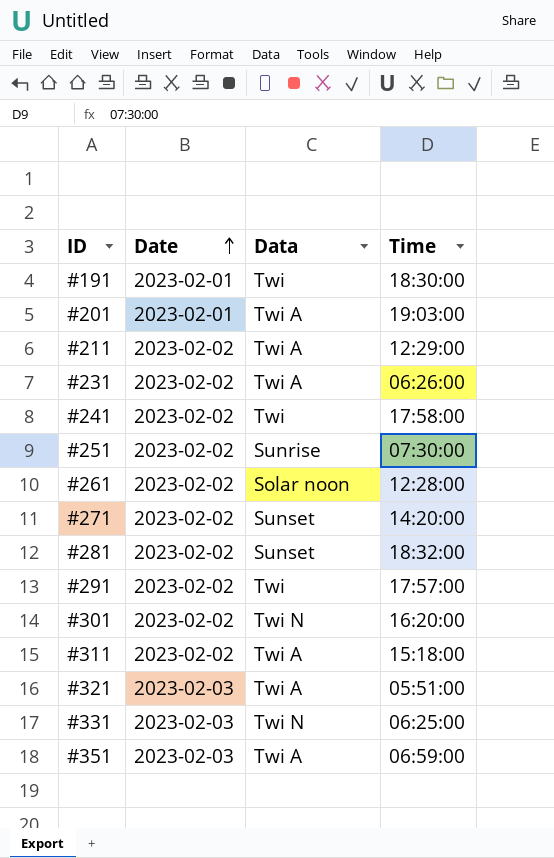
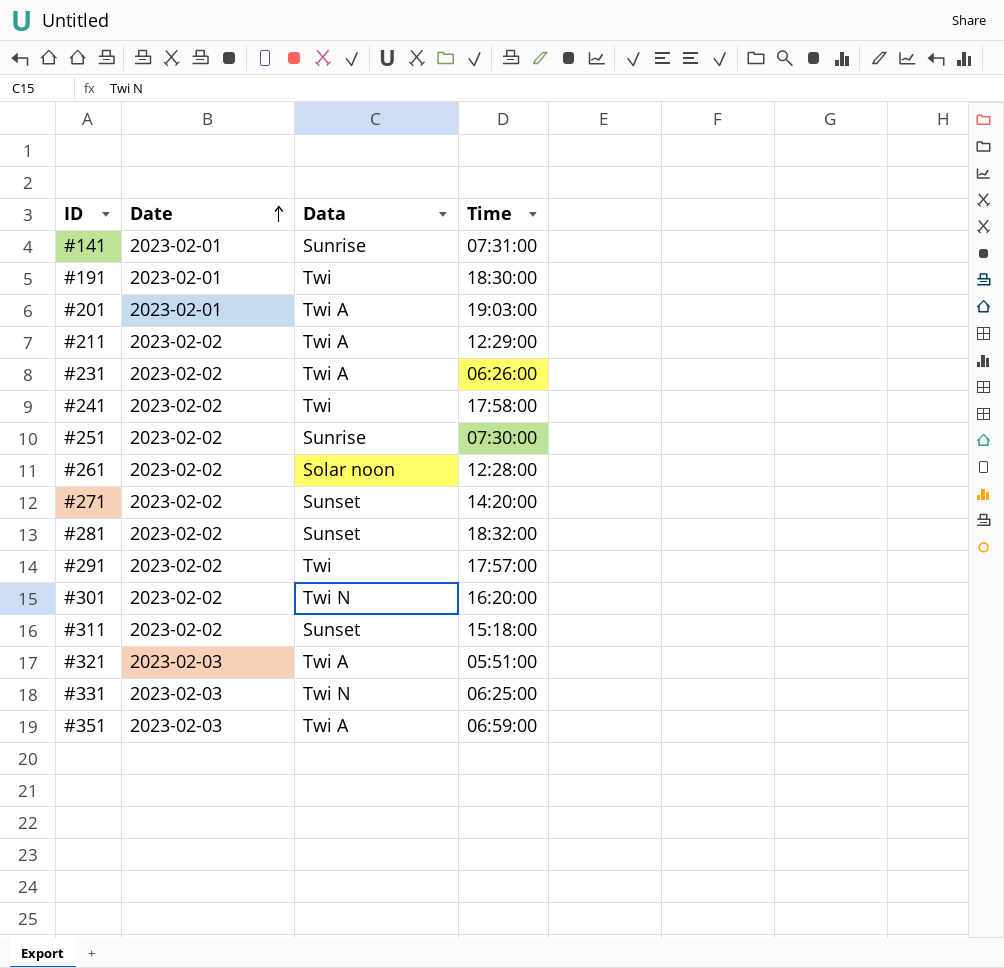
row #141: none -> 2023-02-01 | Sunrise | 07:31:00
#311 | Data: Twi A -> Sunset

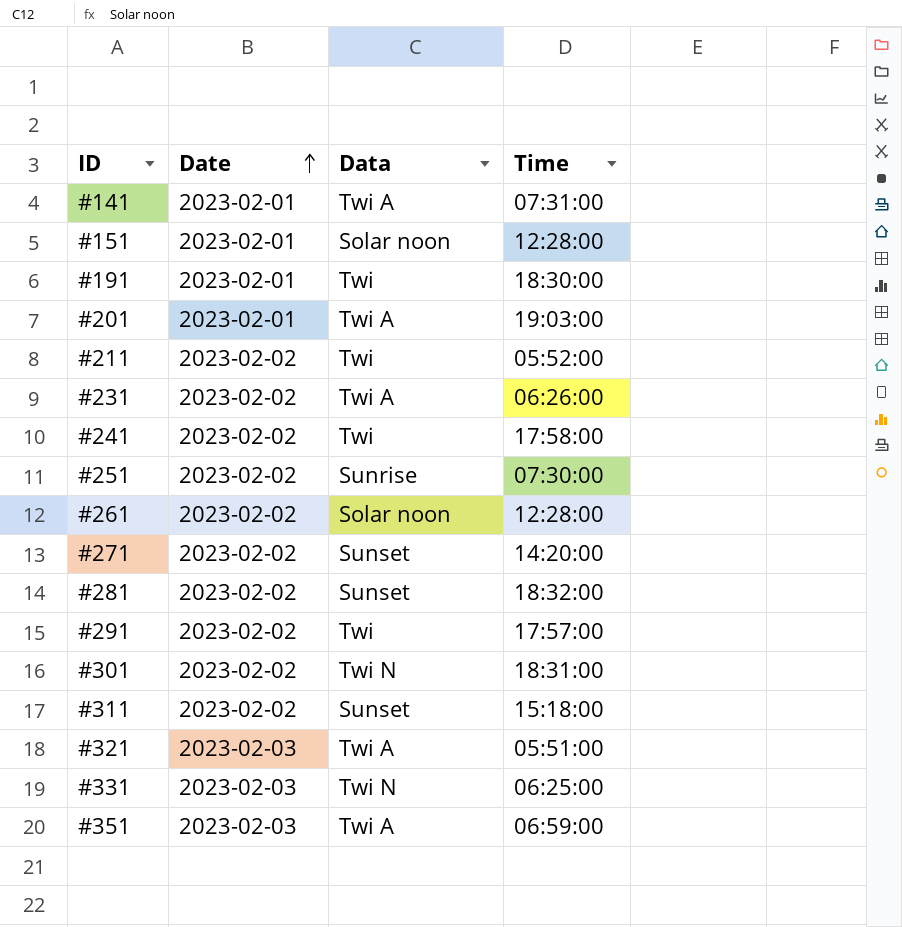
#141 | Data: Sunrise -> Twi A
row #151: none -> 2023-02-01 | Solar noon | 12:28:00
#211 | Data: Twi A -> Twi
#211 | Time: 12:29:00 -> 05:52:00
#301 | Time: 16:20:00 -> 18:31:00

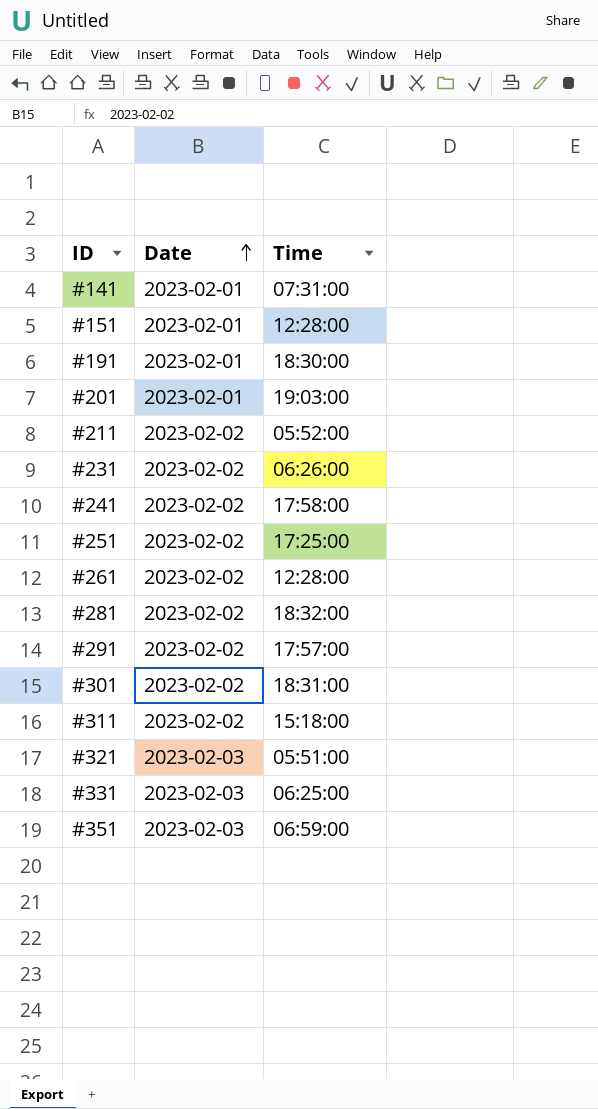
column Data | position: 3 -> none
row #271: 2023-02-02 | Sunset | 14:20:00 -> none
#251 | Time: 07:30:00 -> 17:25:00

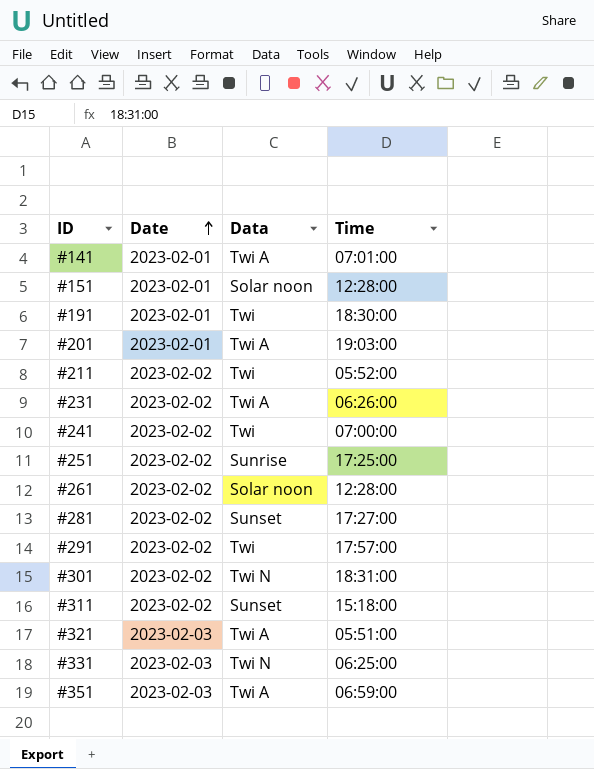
column Data | position: none -> 3
#141 | Time: 07:31:00 -> 07:01:00
#241 | Time: 17:58:00 -> 07:00:00
#281 | Time: 18:32:00 -> 17:27:00

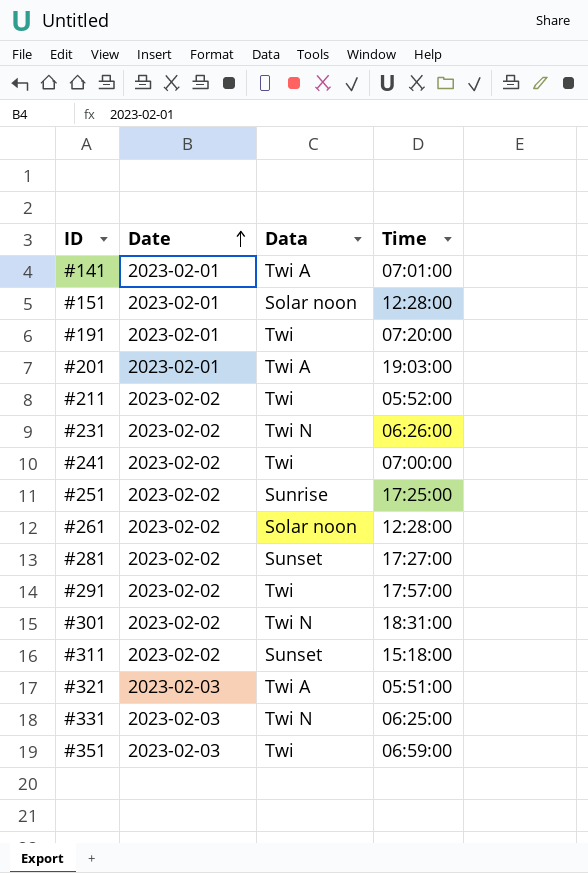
#191 | Time: 18:30:00 -> 07:20:00
#231 | Data: Twi A -> Twi N
#351 | Data: Twi A -> Twi

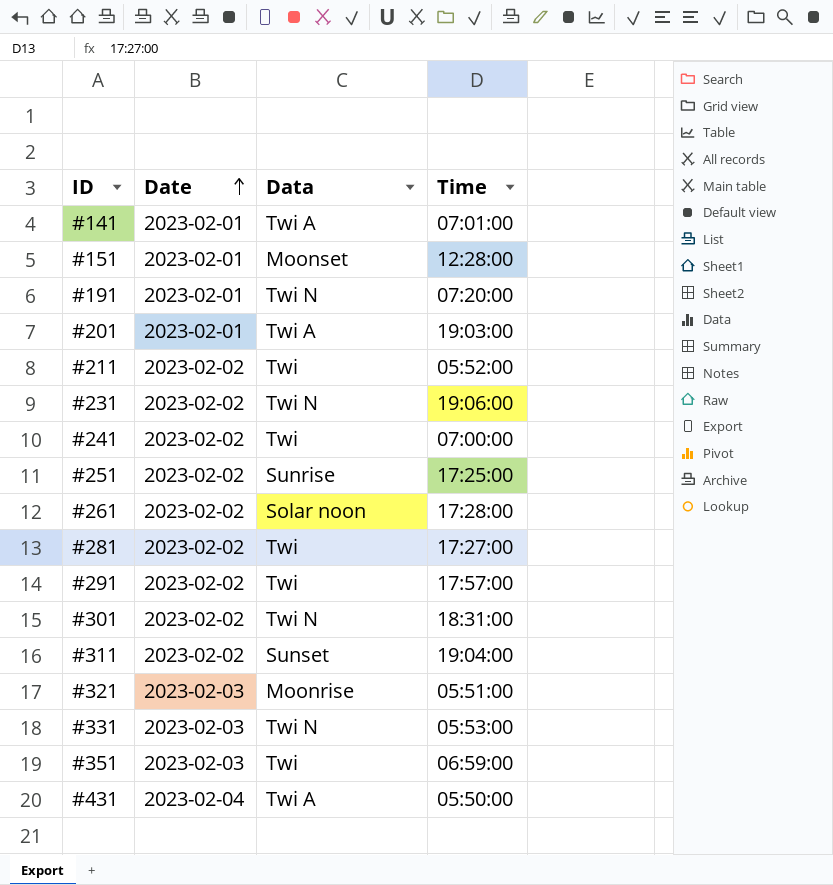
#151 | Data: Solar noon -> Moonset
#191 | Data: Twi -> Twi N
#231 | Time: 06:26:00 -> 19:06:00
#261 | Time: 12:28:00 -> 17:28:00
#281 | Data: Sunset -> Twi
#311 | Time: 15:18:00 -> 19:04:00
#321 | Data: Twi A -> Moonrise
#331 | Time: 06:25:00 -> 05:53:00
row #431: none -> 2023-02-04 | Twi A | 05:50:00

